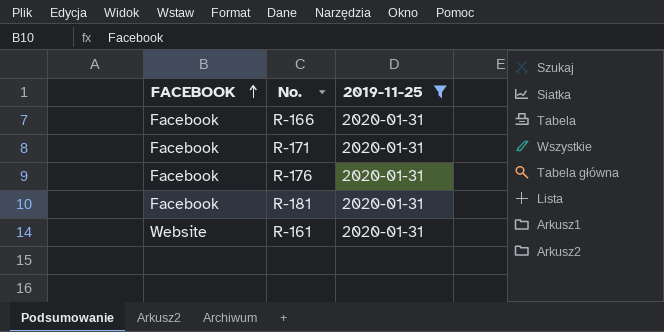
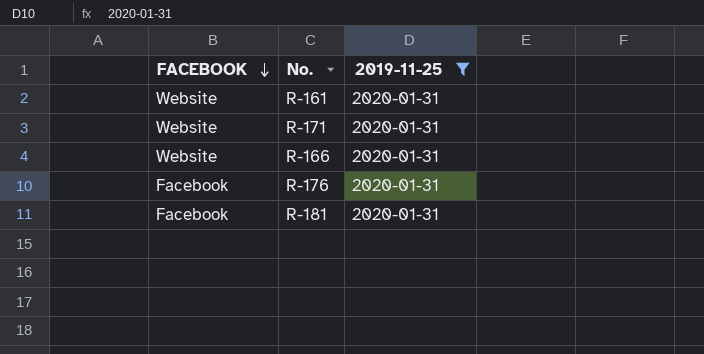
row order: FACEBOOK ascending -> FACEBOOK descending
R-171 | FACEBOOK: Facebook -> Website
R-166 | FACEBOOK: Facebook -> Website

